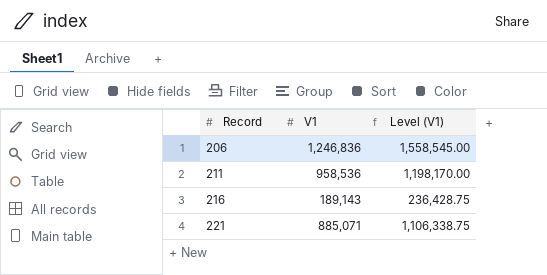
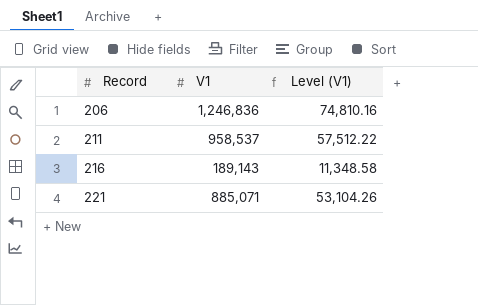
column Level (V1) | formula: [V1] * 1.25 -> [V1] * 0.06
211 | V1: 958,536 -> 958,537

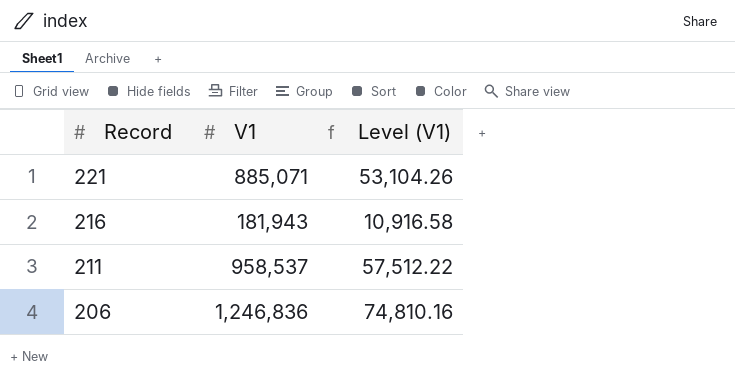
row order: Record ascending -> Record descending
216 | V1: 189,143 -> 181,943
216 | Level (V1): 11,348.58 -> 10,916.58

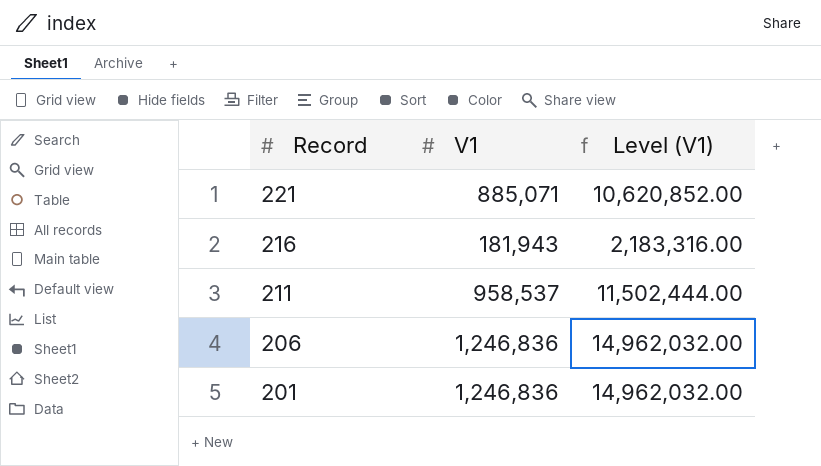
column Level (V1) | formula: [V1] * 0.06 -> [V1] * 12
row 201: none -> 1,246,836 | 14,962,032.00

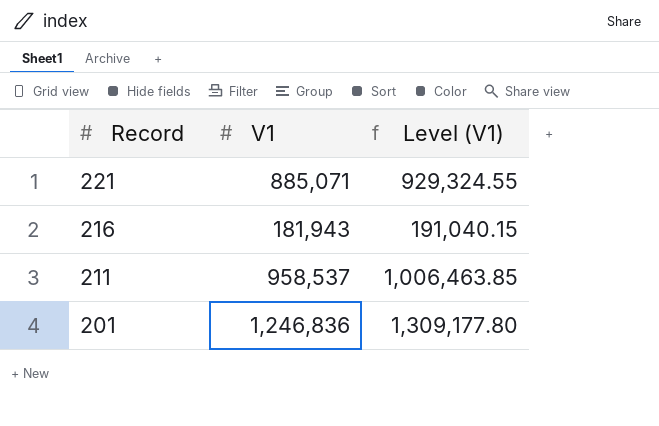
column Level (V1) | formula: [V1] * 12 -> [V1] * 1.05
row 206: 1,246,836 | 14,962,032.00 -> none

